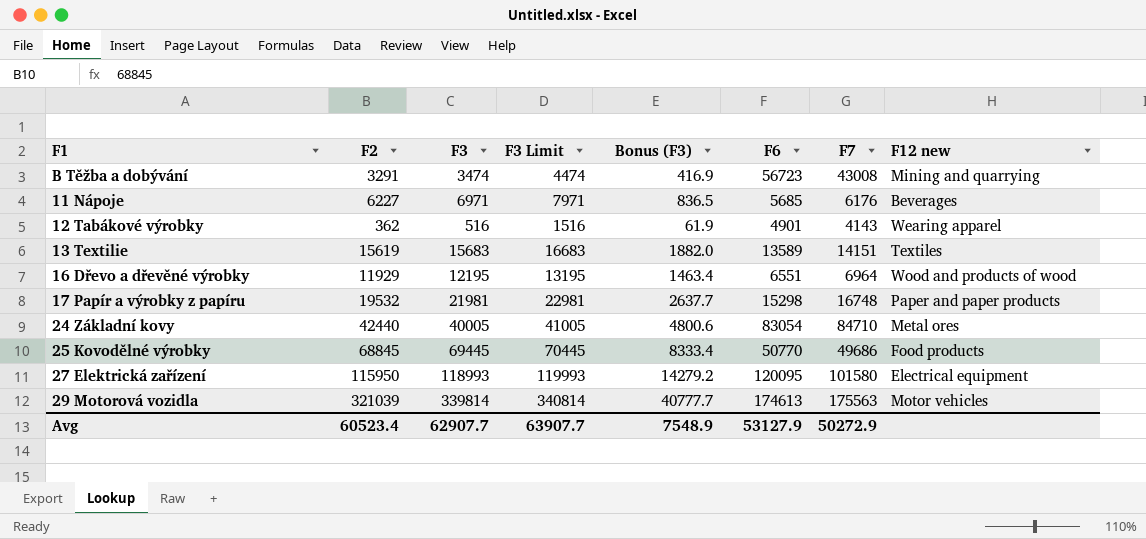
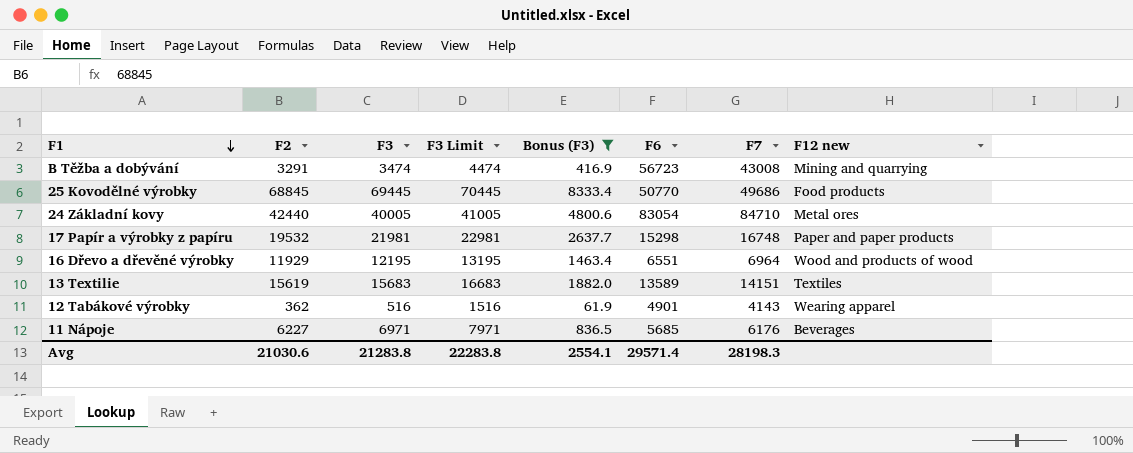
filter: none -> Bonus (F3) <= 8333.4
row order: none -> F1 descending
Avg | F2: 60523.4 -> 21030.6
Avg | F3: 62907.7 -> 21283.8
Avg | F3 Limit: 63907.7 -> 22283.8
Avg | Bonus (F3): 7548.9 -> 2554.1
Avg | F6: 53127.9 -> 29571.4
Avg | F7: 50272.9 -> 28198.3

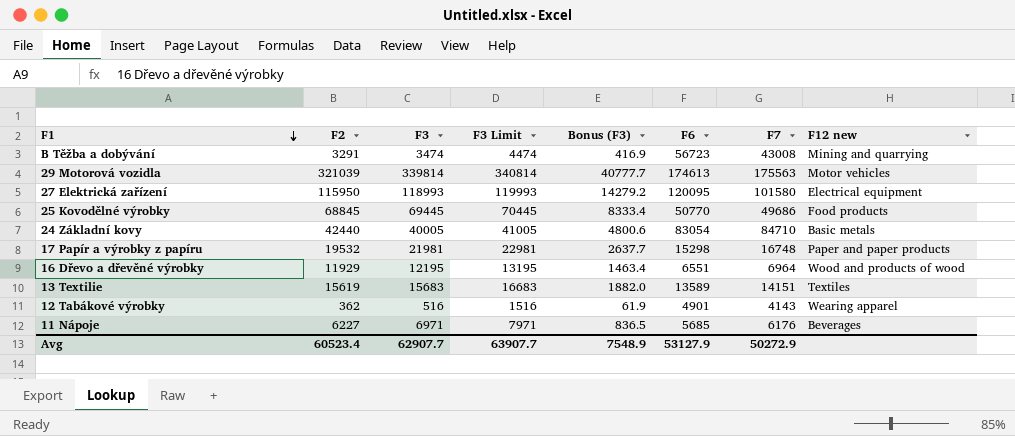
filter: Bonus (F3) <= 8333.4 -> none
24 Základní kovy | F12 new: Metal ores -> Basic metals
Avg | F2: 21030.6 -> 60523.4
Avg | F3: 21283.8 -> 62907.7
Avg | F3 Limit: 22283.8 -> 63907.7
Avg | Bonus (F3): 2554.1 -> 7548.9
Avg | F6: 29571.4 -> 53127.9
Avg | F7: 28198.3 -> 50272.9

